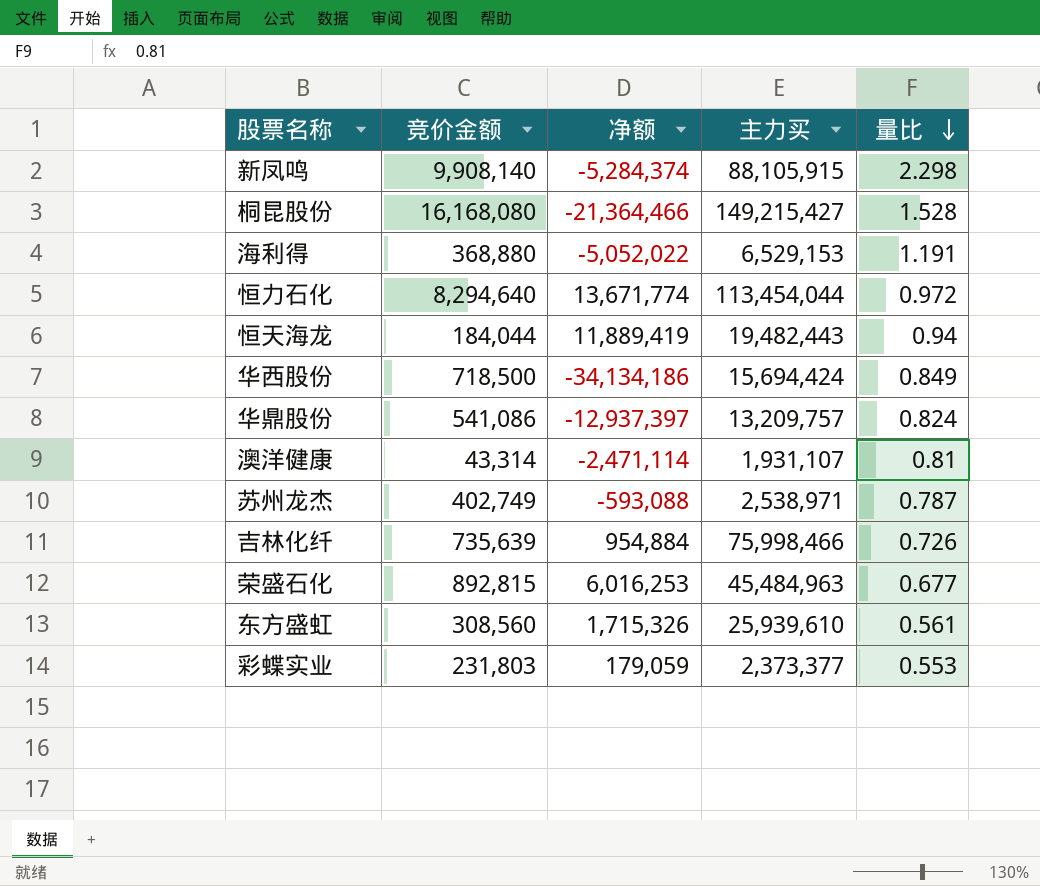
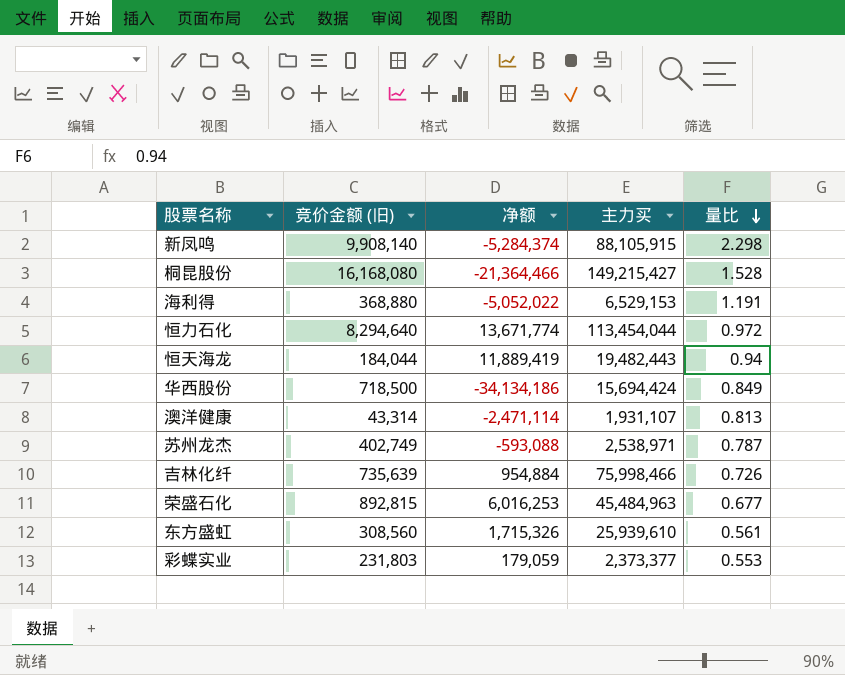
column name: 竞价金额 -> 竞价金额 (旧)
row 华鼎股份: 541,086 | -12,937,397 | 13,209,757 | 0.824 -> none
澳洋健康 | 量比: 0.81 -> 0.813

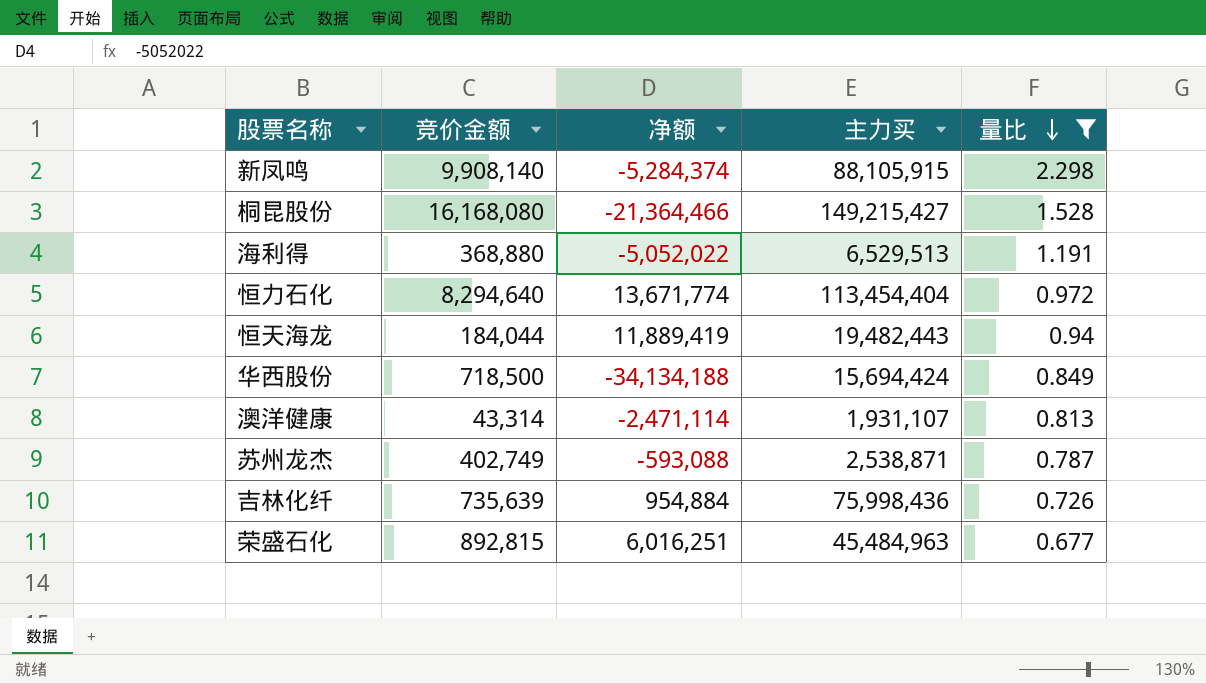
filter: none -> 量比 >= 0.677
column name: 竞价金额 (旧) -> 竞价金额
海利得 | 主力买: 6,529,153 -> 6,529,513
恒力石化 | 主力买: 113,454,044 -> 113,454,404
华西股份 | 净额: -34,134,186 -> -34,134,188
苏州龙杰 | 主力买: 2,538,971 -> 2,538,871
吉林化纤 | 主力买: 75,998,466 -> 75,998,436
荣盛石化 | 净额: 6,016,253 -> 6,016,251

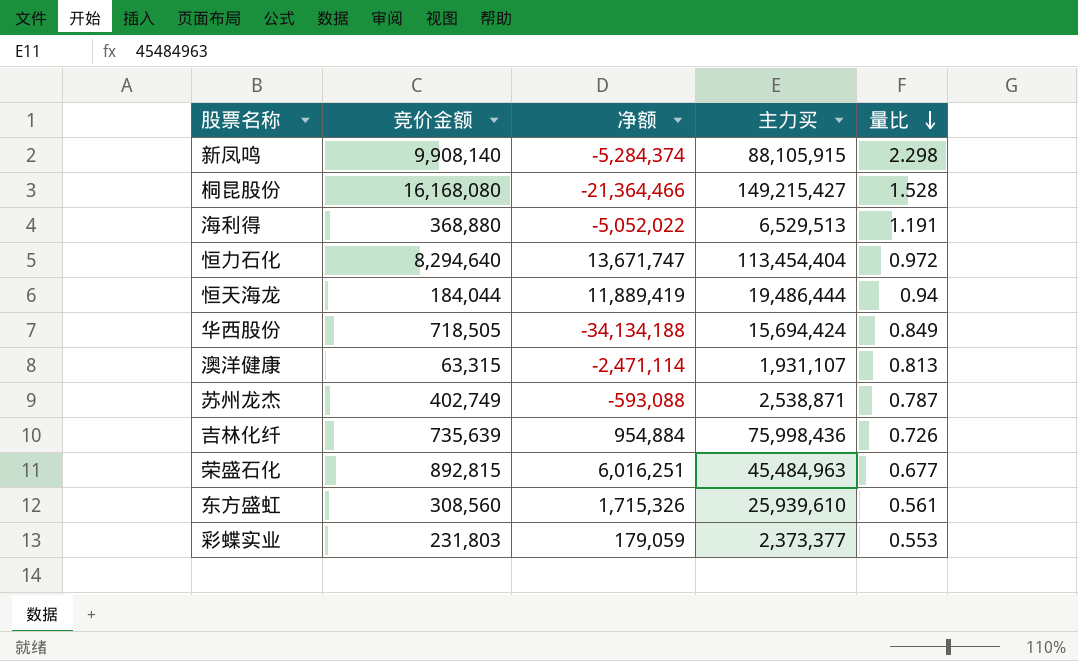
filter: 量比 >= 0.677 -> none
恒力石化 | 净额: 13,671,774 -> 13,671,747
恒天海龙 | 主力买: 19,482,443 -> 19,486,444
华西股份 | 竞价金额: 718,500 -> 718,505
澳洋健康 | 竞价金额: 43,314 -> 63,315

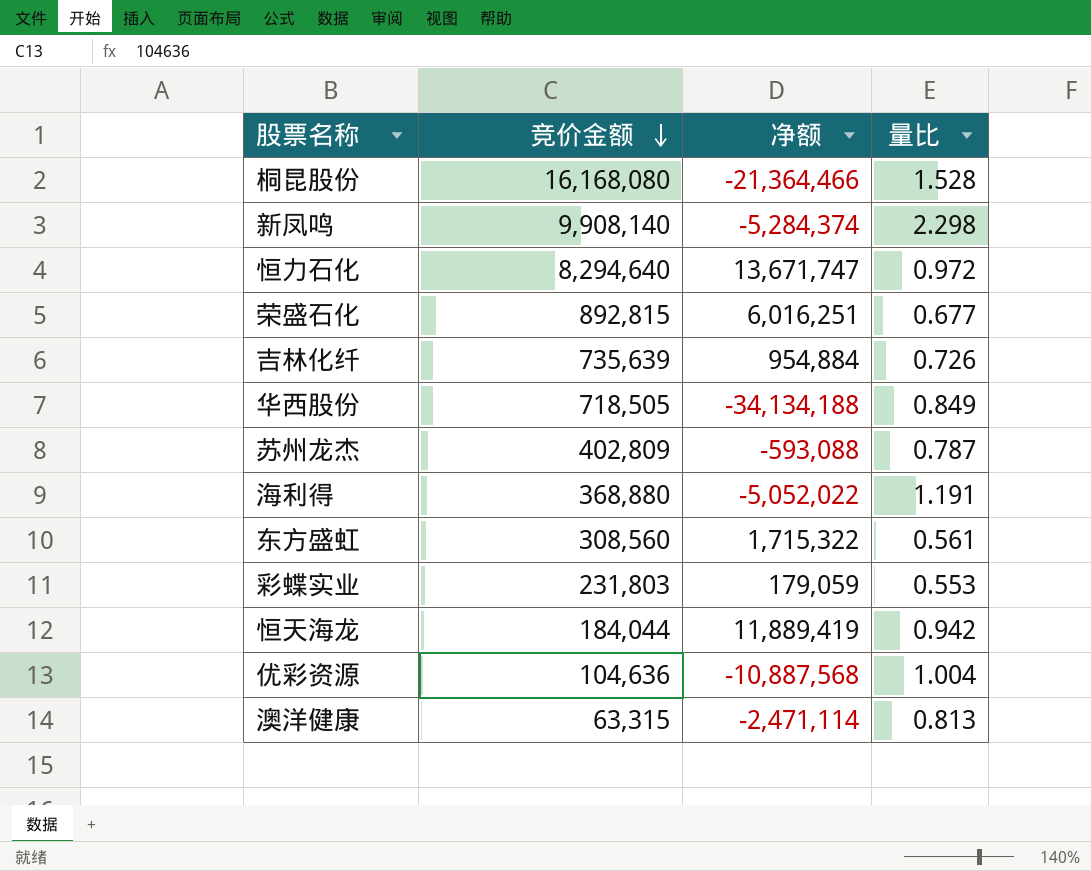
row order: 量比 descending -> 竞价金额 descending
column 主力买 | position: 4 -> none
苏州龙杰 | 竞价金额: 402,749 -> 402,809
东方盛虹 | 净额: 1,715,326 -> 1,715,322
恒天海龙 | 量比: 0.94 -> 0.942
row 优彩资源: none -> 104,636 | -10,887,568 | 1.004

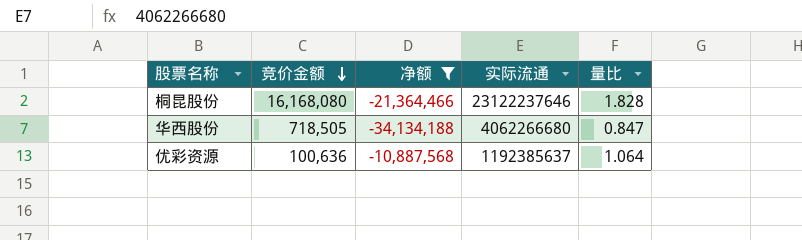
filter: none -> 净额 <= -10,887,568
column 实际流通 | position: none -> 4
桐昆股份 | 量比: 1.528 -> 1.828
华西股份 | 量比: 0.849 -> 0.847
优彩资源 | 竞价金额: 104,636 -> 100,636
优彩资源 | 量比: 1.004 -> 1.064

